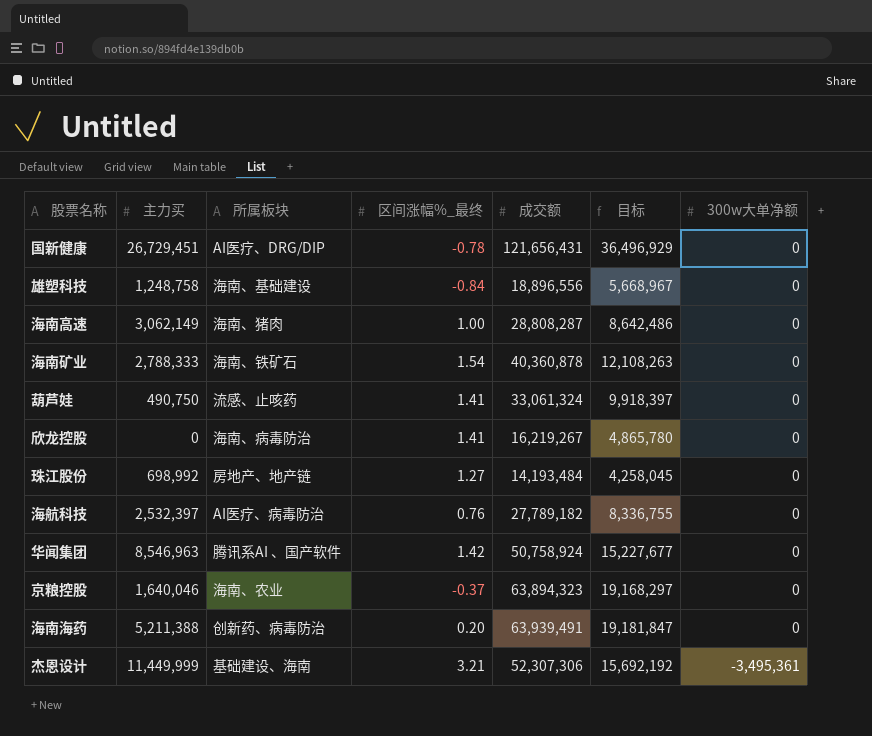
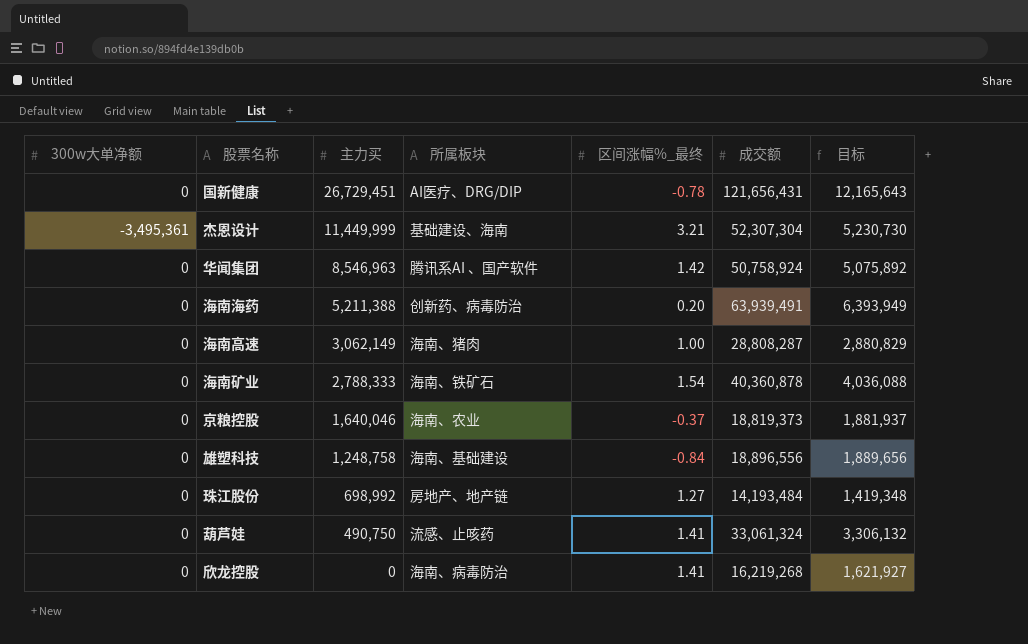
row order: 300w大单净额 descending -> 主力买 descending
column 300w大单净额 | position: 7 -> 1
column 目标 | formula: [成交额] * 0.3 -> [成交额] * 0.1
row 海航科技: 2,532,397 | AI医疗、病毒防治 | 0.76 | 27,789,182 | 8,336,755 | 0 -> none
杰恩设计 | 成交额: 52,307,306 -> 52,307,304
京粮控股 | 成交额: 63,894,323 -> 18,819,373
欣龙控股 | 成交额: 16,219,267 -> 16,219,268

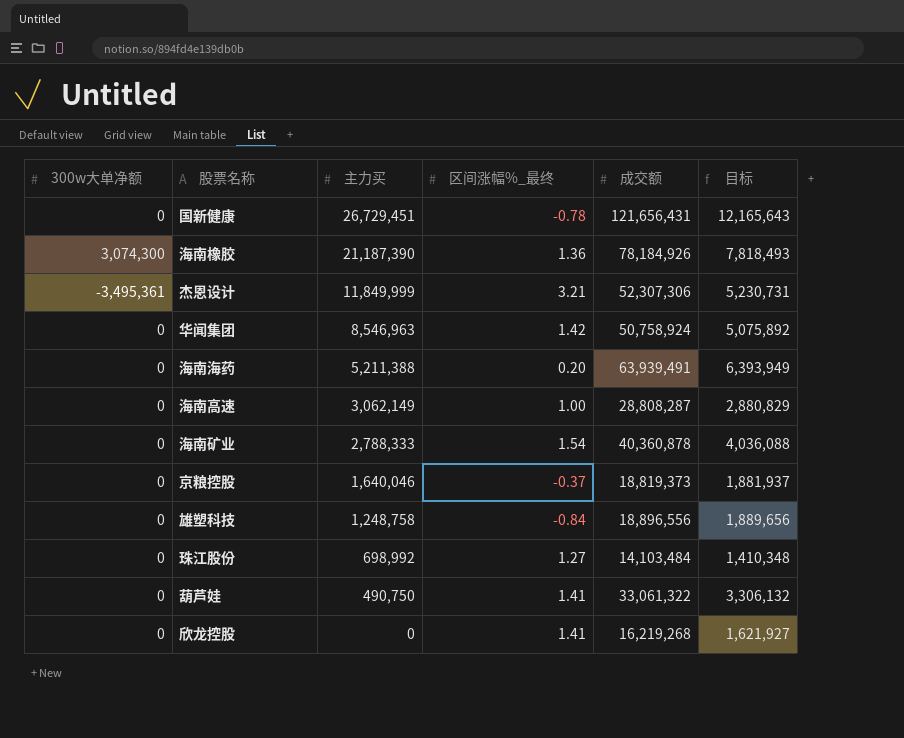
column 所属板块 | position: 4 -> none
row 海南橡胶: none -> 3,074,300 | 21,187,390 | 1.36 | 78,184,926 | 7,818,493
杰恩设计 | 主力买: 11,449,999 -> 11,849,999
杰恩设计 | 成交额: 52,307,304 -> 52,307,306
杰恩设计 | 目标: 5,230,730 -> 5,230,731
珠江股份 | 成交额: 14,193,484 -> 14,103,484
珠江股份 | 目标: 1,419,348 -> 1,410,348
葫芦娃 | 成交额: 33,061,324 -> 33,061,322

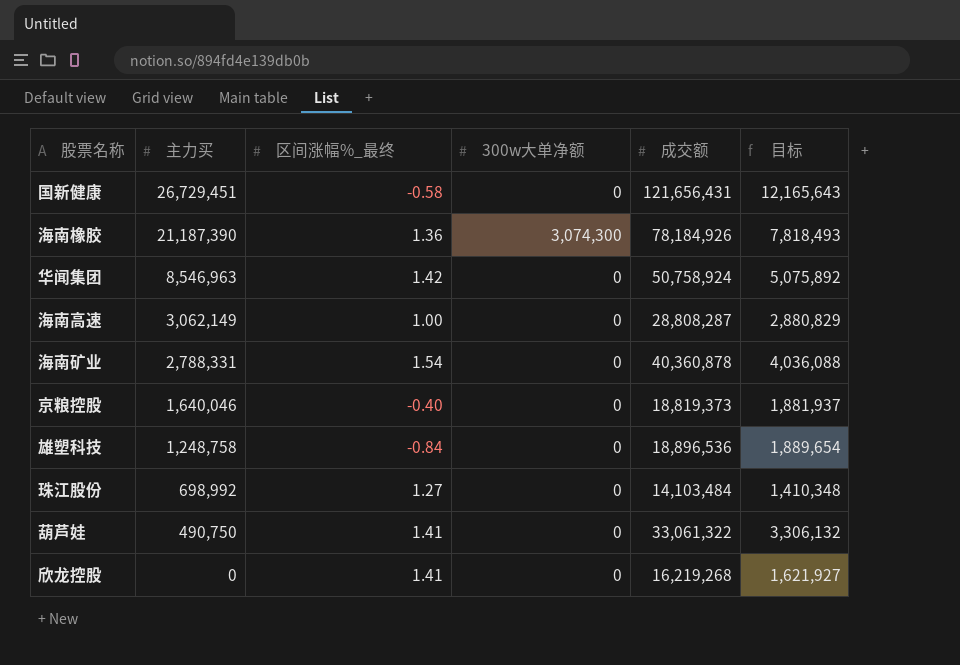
column 300w大单净额 | position: 1 -> 4
row 杰恩设计: -3,495,361 | 11,849,999 | 3.21 | 52,307,306 | 5,230,731 -> none
row 海南海药: 0 | 5,211,388 | 0.20 | 63,939,491 | 6,393,949 -> none
国新健康 | 区间涨幅%_最终: -0.78 -> -0.58
海南矿业 | 主力买: 2,788,333 -> 2,788,331
京粮控股 | 区间涨幅%_最终: -0.37 -> -0.40
雄塑科技 | 成交额: 18,896,556 -> 18,896,536
雄塑科技 | 目标: 1,889,656 -> 1,889,654

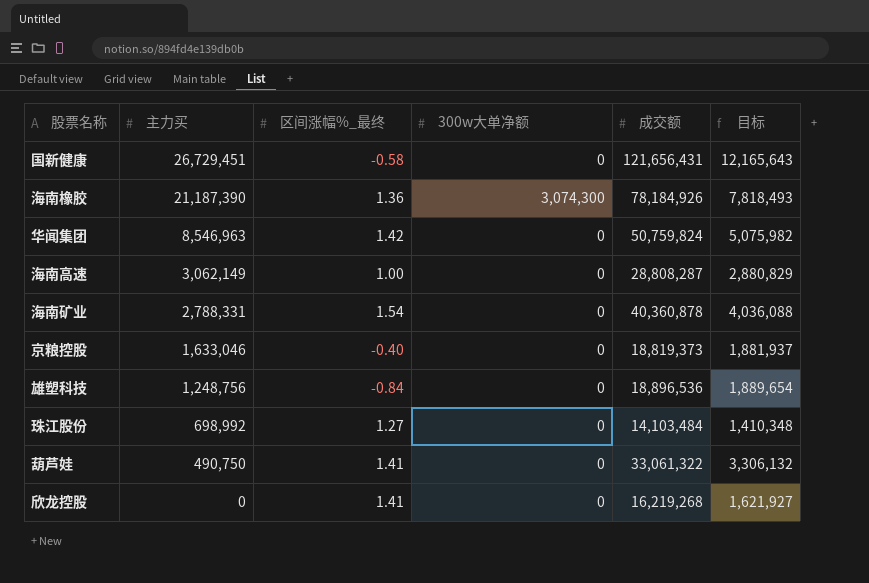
华闻集团 | 成交额: 50,758,924 -> 50,759,824
华闻集团 | 目标: 5,075,892 -> 5,075,982
京粮控股 | 主力买: 1,640,046 -> 1,633,046
雄塑科技 | 主力买: 1,248,758 -> 1,248,756

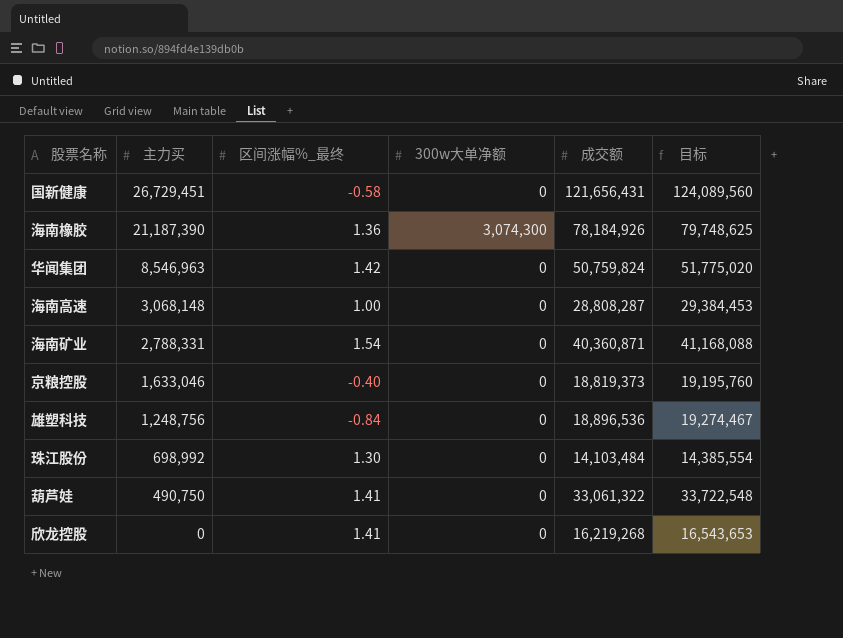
column 目标 | formula: [成交额] * 0.1 -> [成交额] * 1.02
海南高速 | 主力买: 3,062,149 -> 3,068,148
海南矿业 | 成交额: 40,360,878 -> 40,360,871
珠江股份 | 区间涨幅%_最终: 1.27 -> 1.30

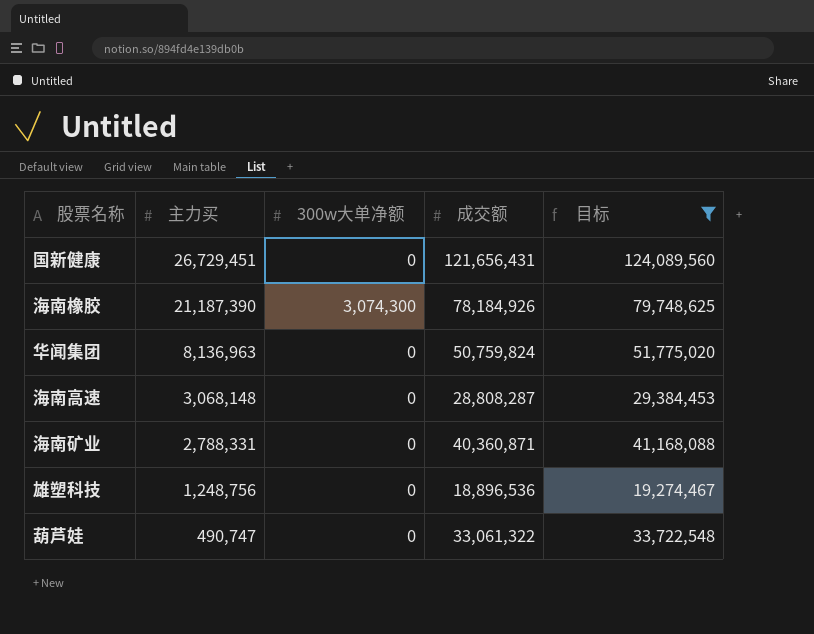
filter: none -> 目标 >= 19,274,467
column 区间涨幅%_最终 | position: 3 -> none
华闻集团 | 主力买: 8,546,963 -> 8,136,963
葫芦娃 | 主力买: 490,750 -> 490,747

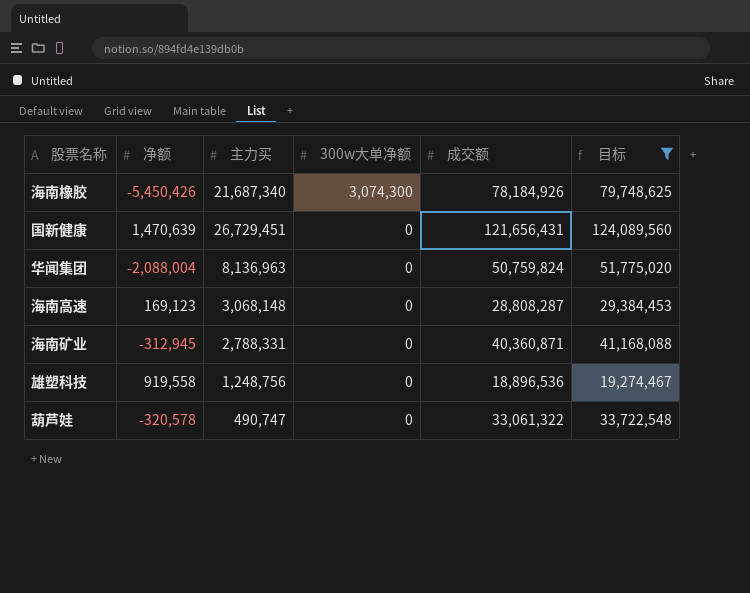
row order: 主力买 descending -> 300w大单净额 descending
column 净额 | position: none -> 2
海南橡胶 | 主力买: 21,187,390 -> 21,687,340

